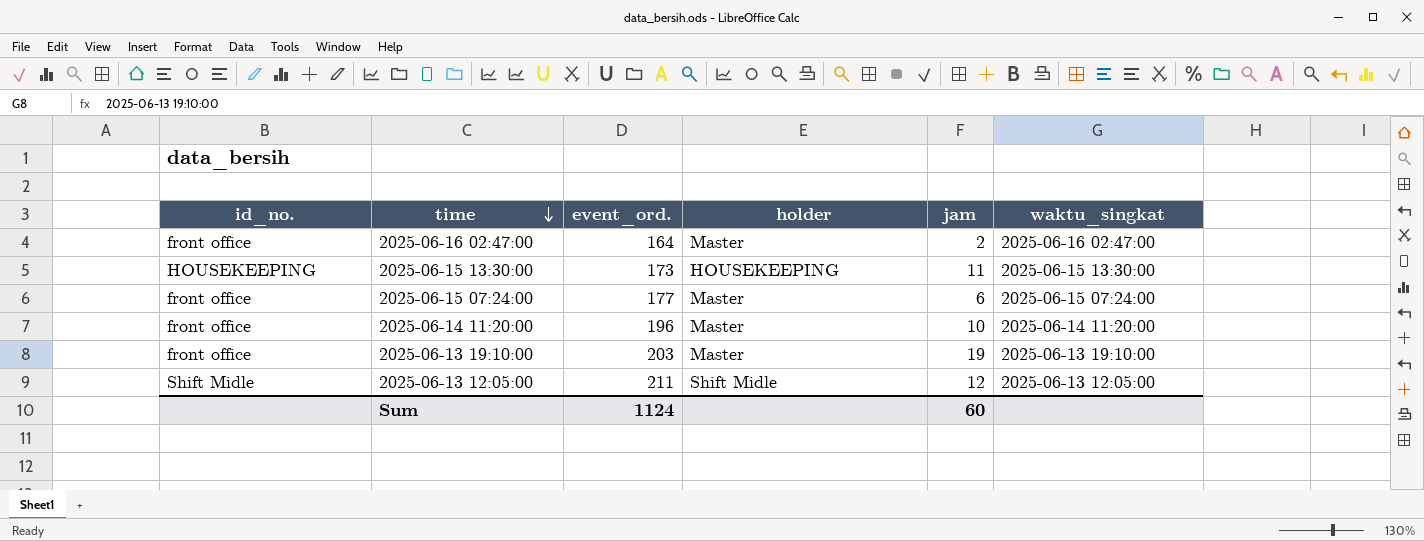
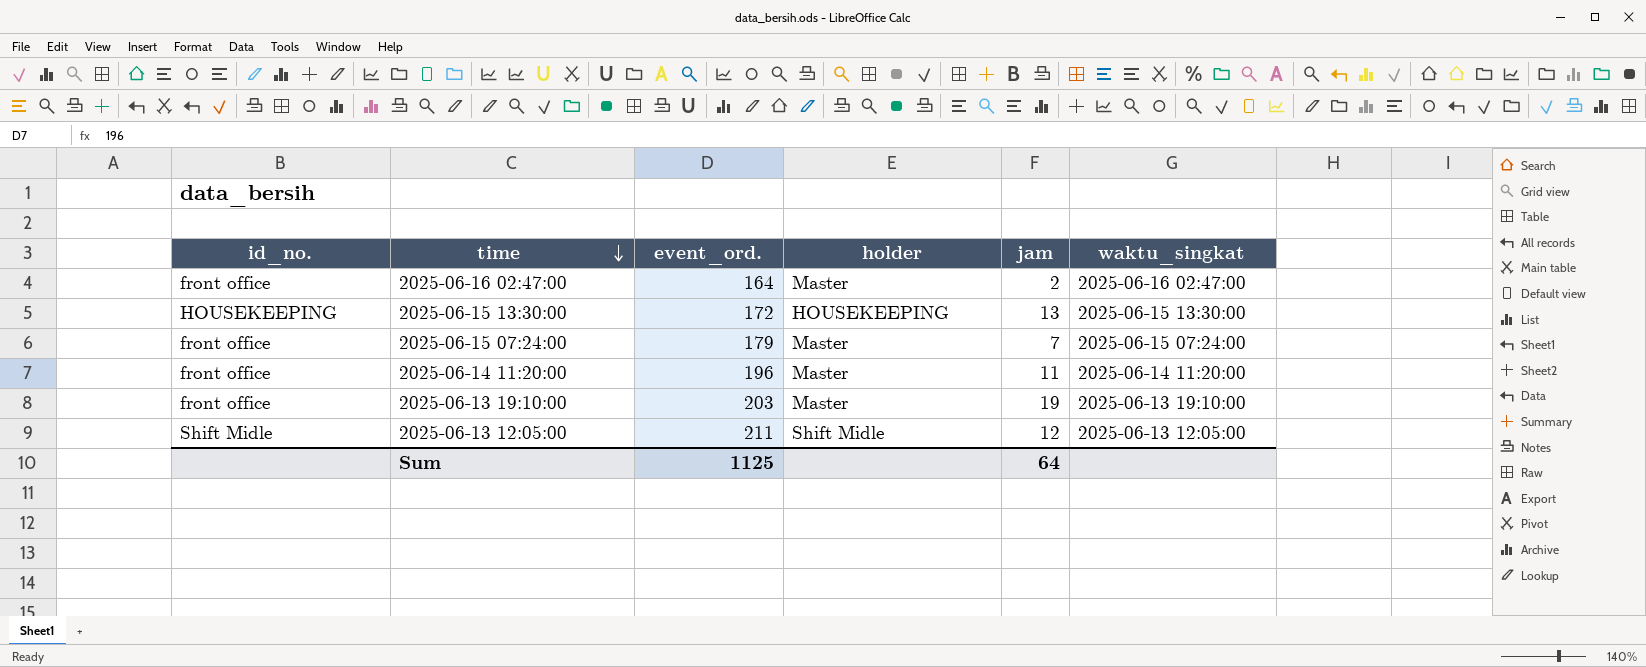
2025-06-15 13:30:00 | event_ord.: 173 -> 172
2025-06-15 13:30:00 | jam: 11 -> 13
2025-06-15 07:24:00 | event_ord.: 177 -> 179
2025-06-15 07:24:00 | jam: 6 -> 7
2025-06-14 11:20:00 | jam: 10 -> 11
Sum | event_ord.: 1124 -> 1125
Sum | jam: 60 -> 64

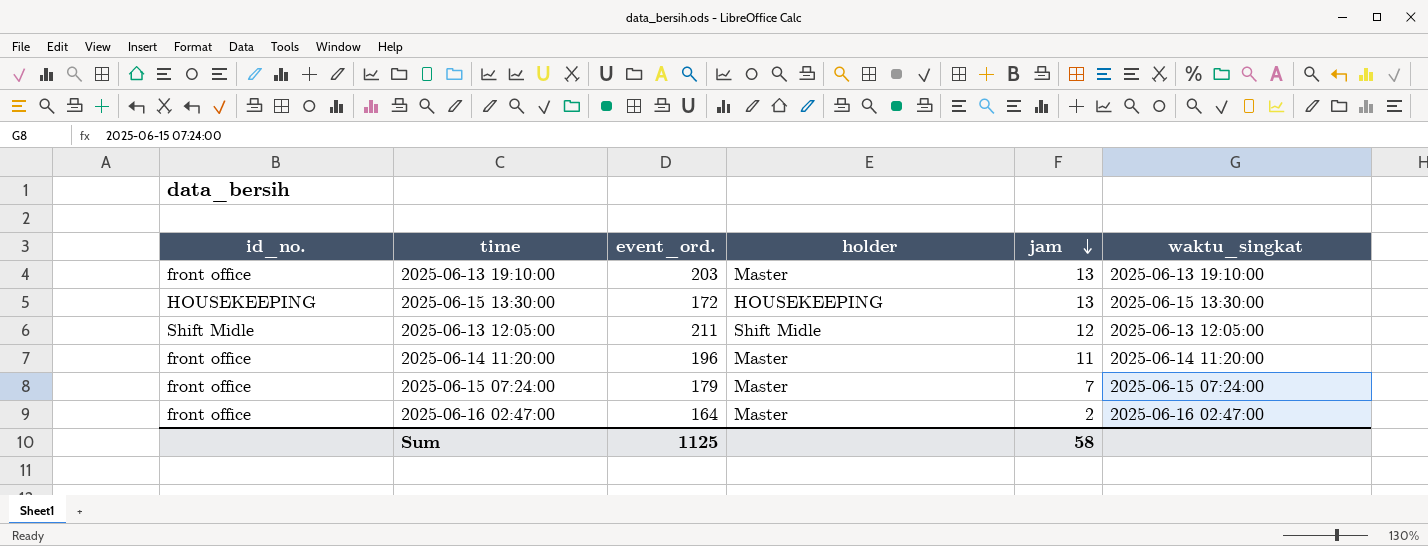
row order: time descending -> jam descending
2025-06-13 19:10:00 | jam: 19 -> 13
Sum | jam: 64 -> 58

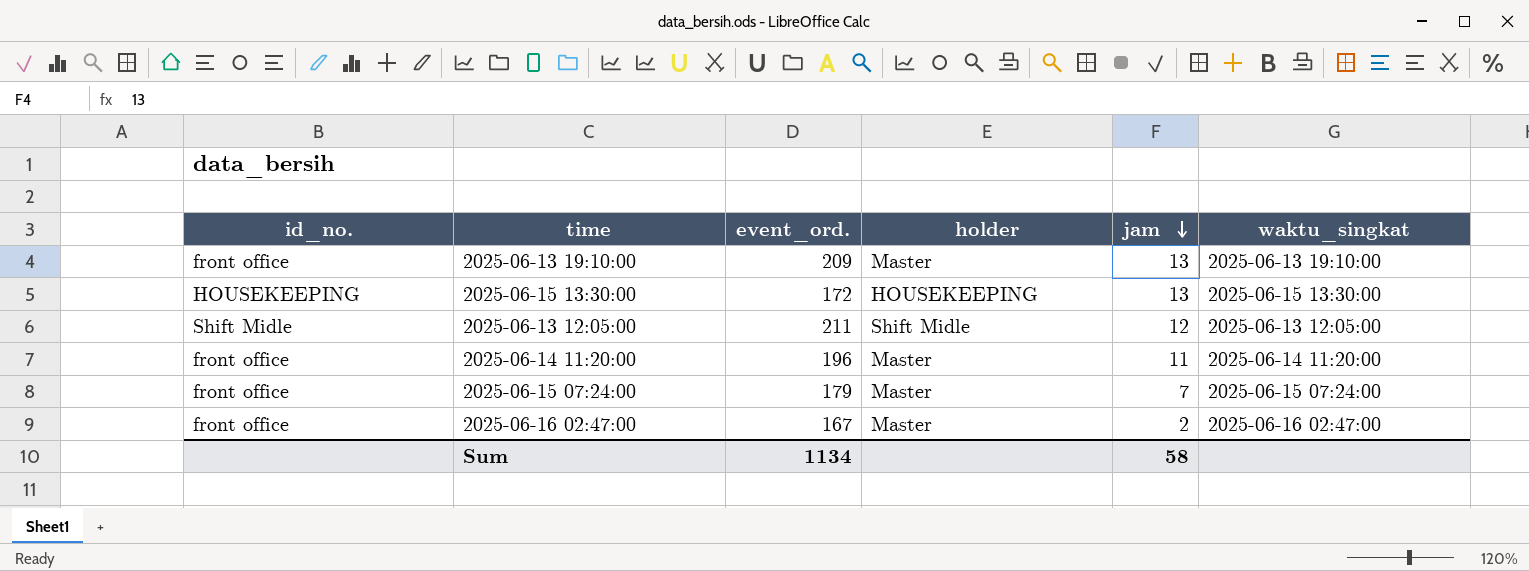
2025-06-13 19:10:00 | event_ord.: 203 -> 209
2025-06-16 02:47:00 | event_ord.: 164 -> 167
Sum | event_ord.: 1125 -> 1134

